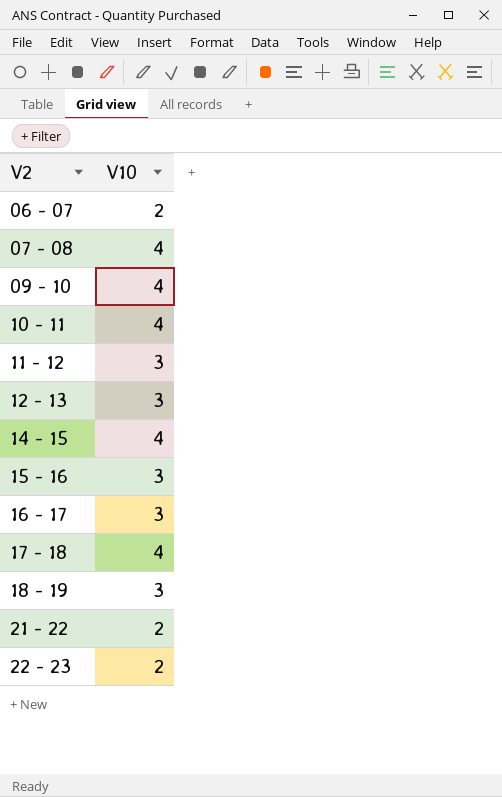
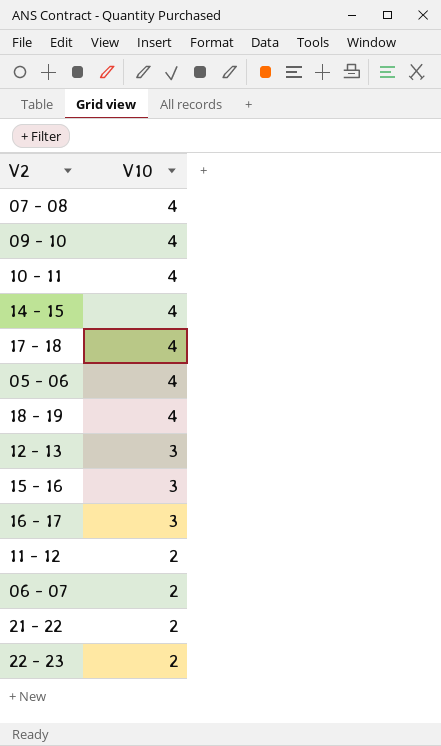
row order: V2 ascending -> V10 descending
row 05 - 06: none -> 4
18 - 19 | V10: 3 -> 4
11 - 12 | V10: 3 -> 2

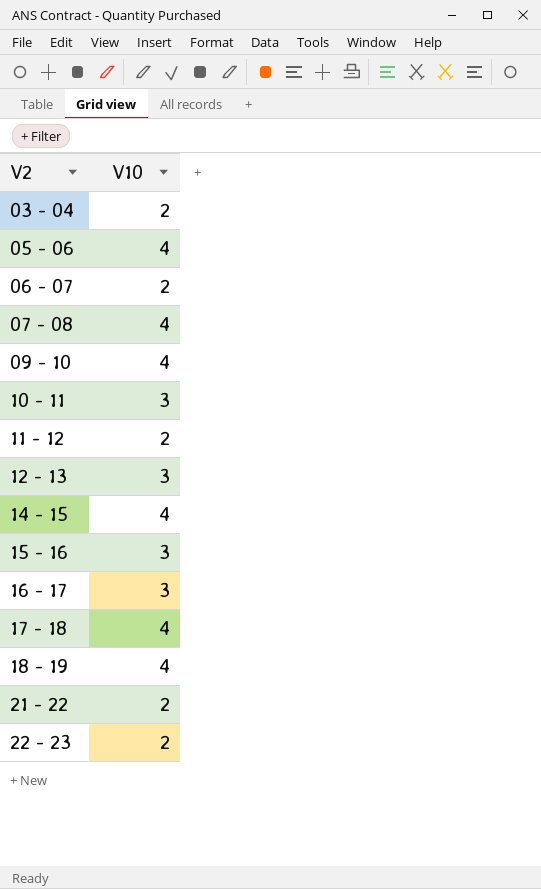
row order: V10 descending -> V2 ascending
row 03 - 04: none -> 2
10 - 11 | V10: 4 -> 3

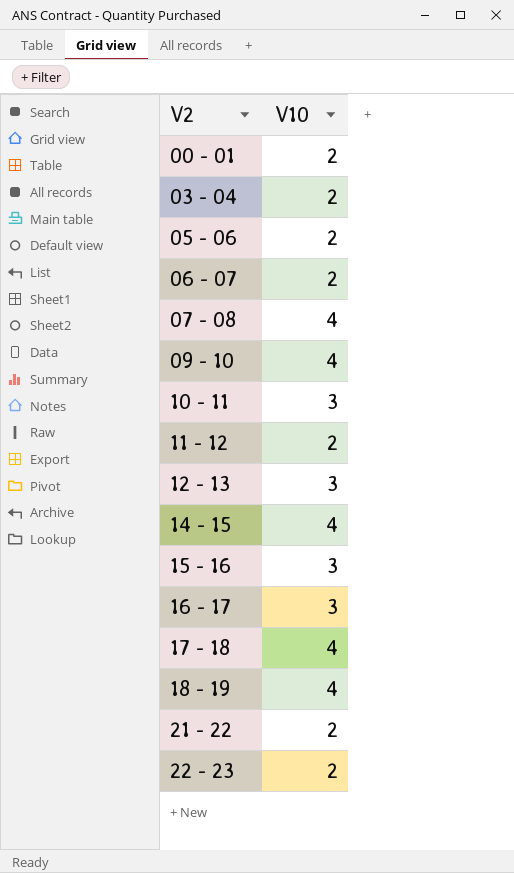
row 00 - 01: none -> 2
05 - 06 | V10: 4 -> 2

